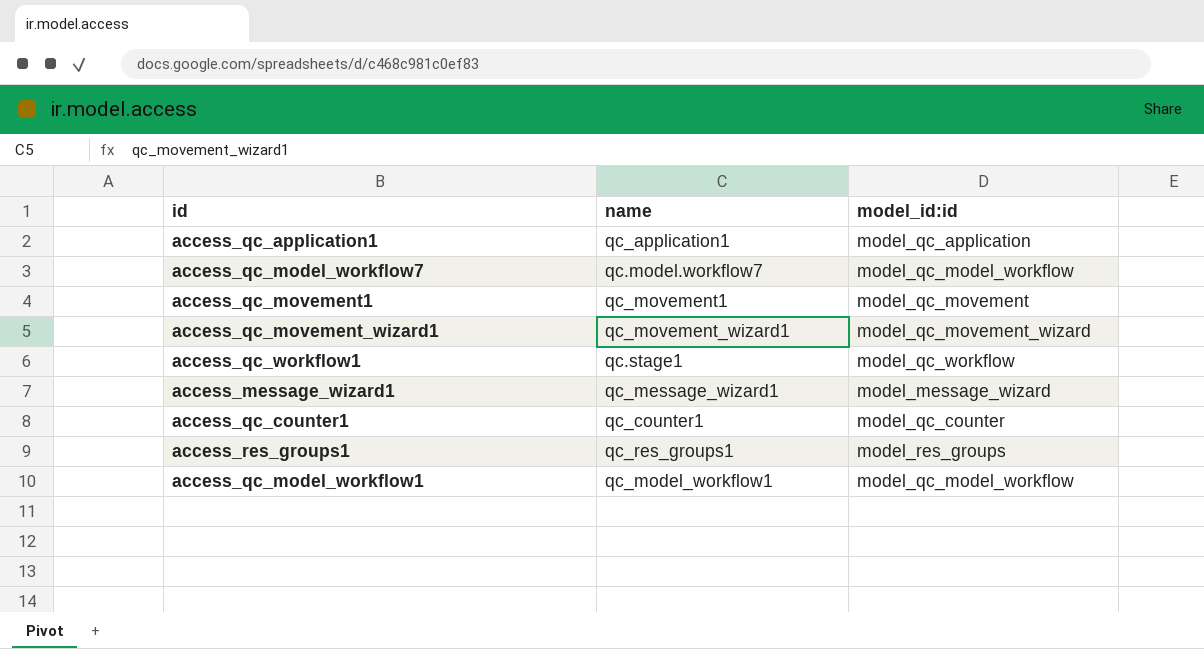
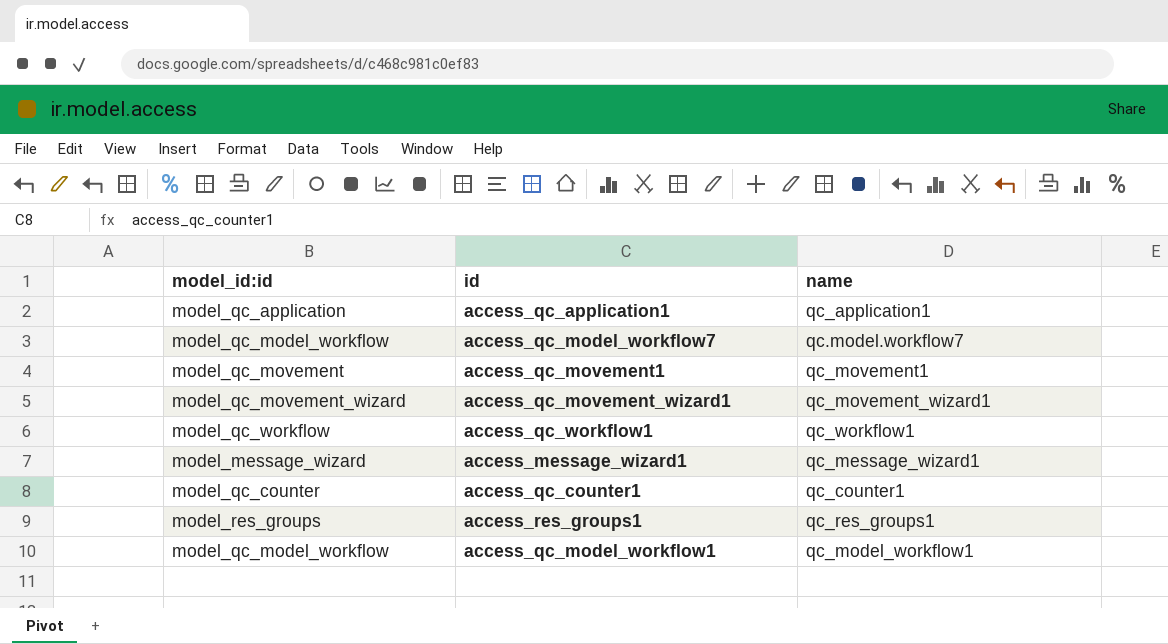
column model_id:id | position: 3 -> 1
access_qc_workflow1 | name: qc.stage1 -> qc_workflow1

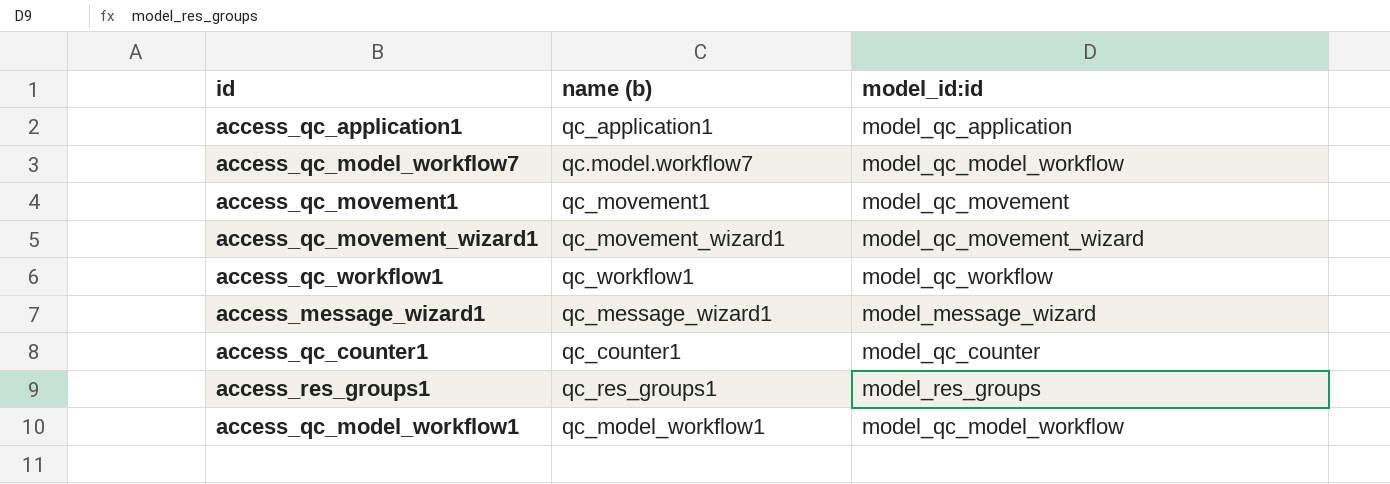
column name: name -> name (b)
column model_id:id | position: 1 -> 3

